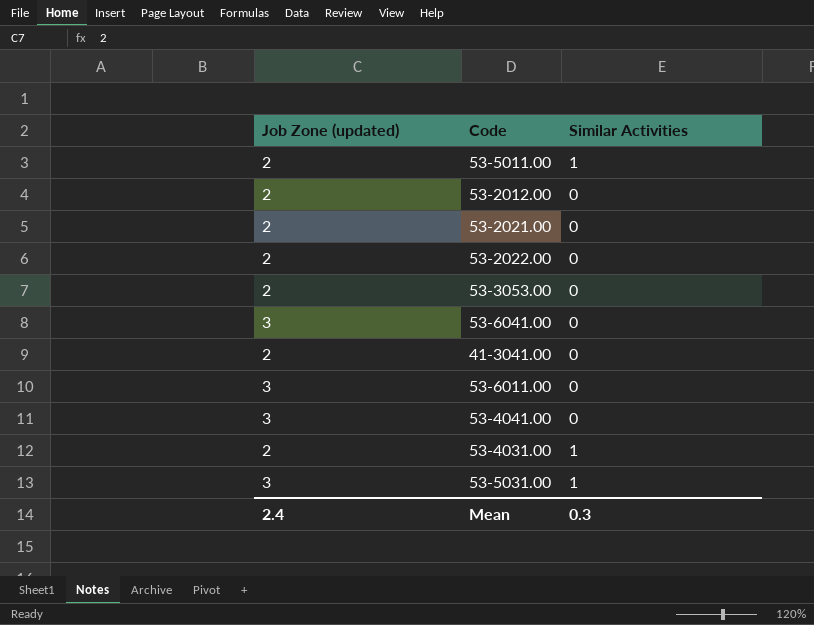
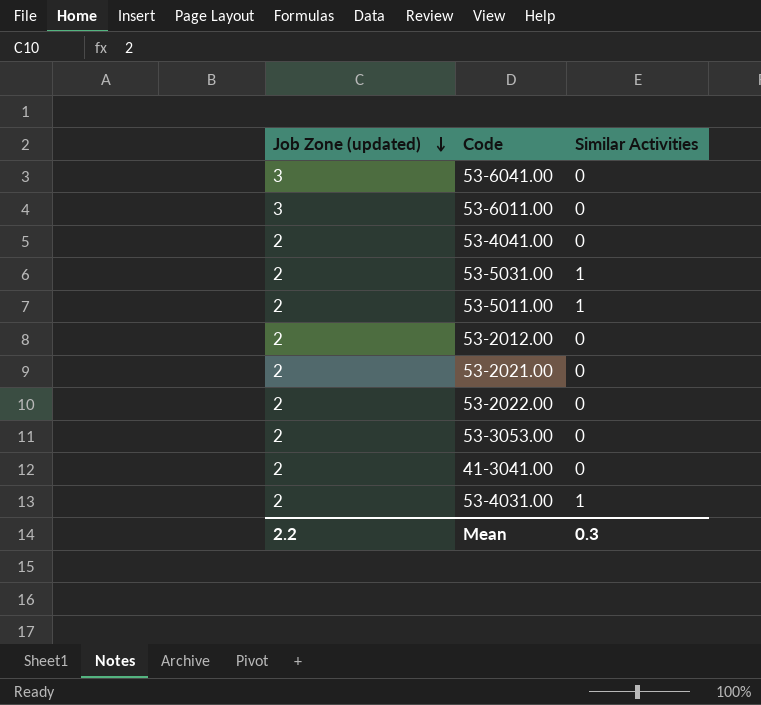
row order: none -> Job Zone (updated) descending
53-4041.00 | Job Zone (updated): 3 -> 2
53-5031.00 | Job Zone (updated): 3 -> 2
Mean | Job Zone (updated): 2.4 -> 2.2

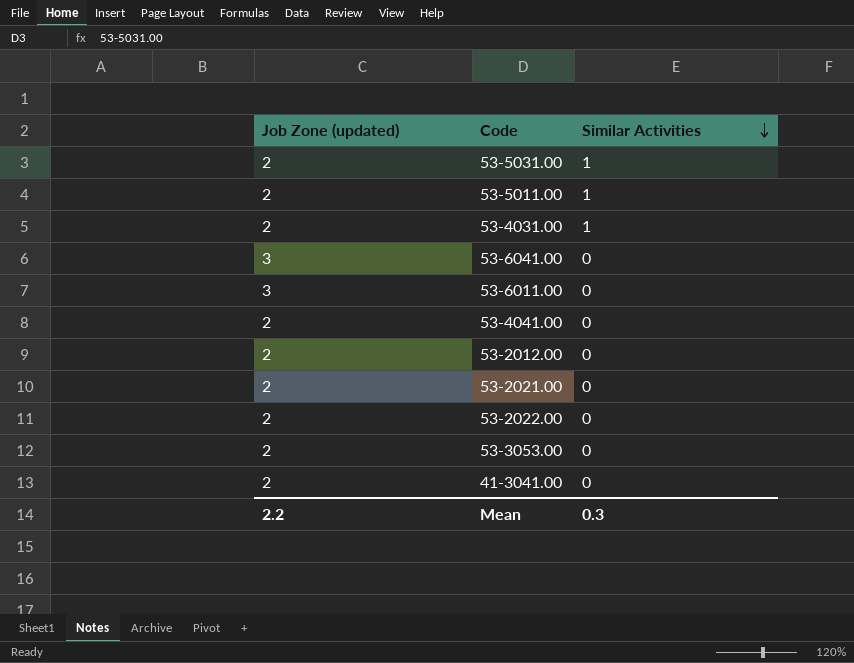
row order: Job Zone (updated) descending -> Similar Activities descending

